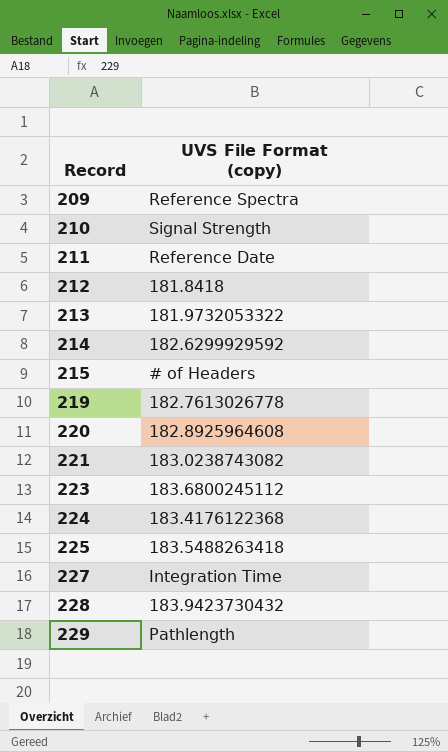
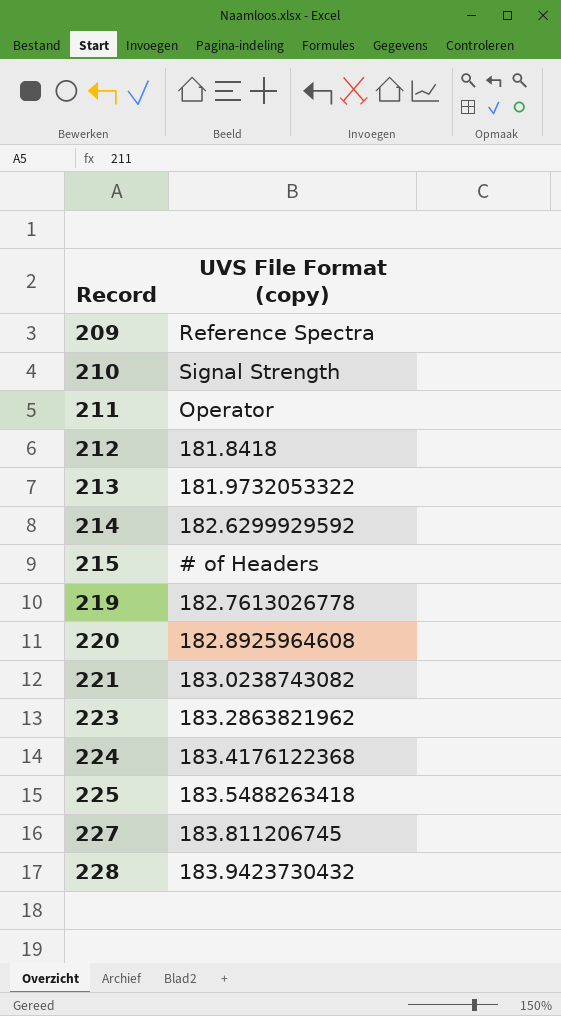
row 229: Pathlength -> none
211 | UVS File Format (copy): Reference Date -> Operator
223 | UVS File Format (copy): 183.6800245112 -> 183.2863821962
227 | UVS File Format (copy): Integration Time -> 183.811206745

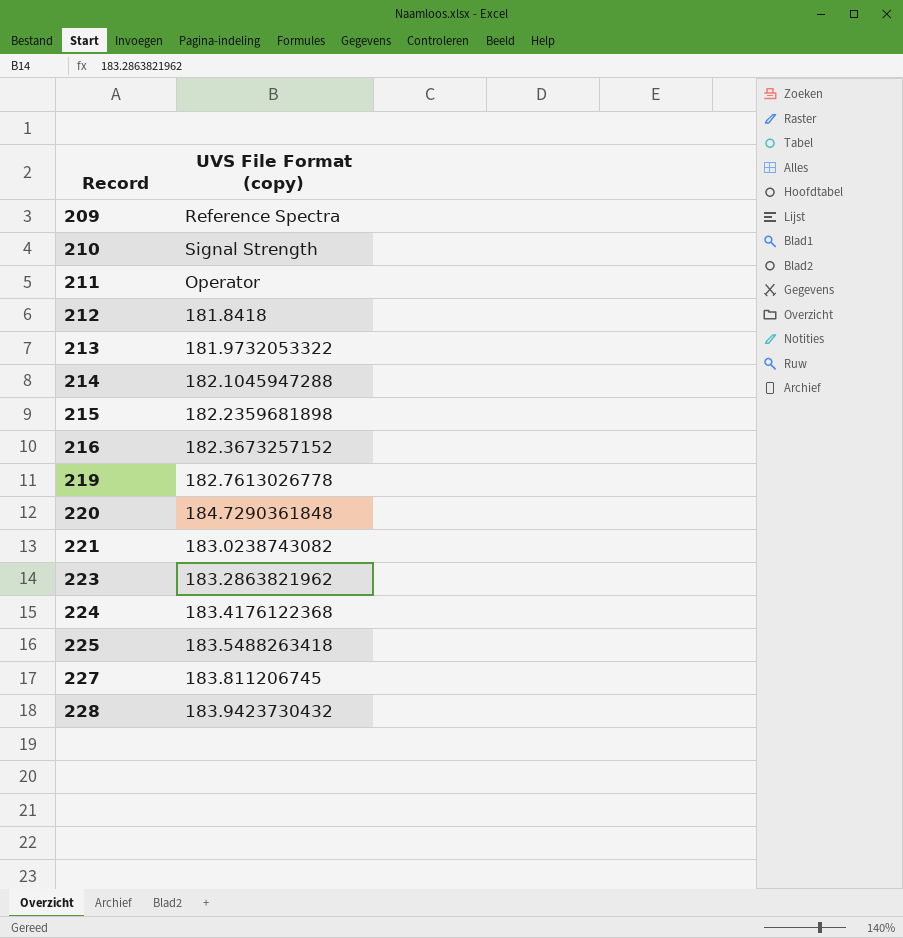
214 | UVS File Format (copy): 182.6299929592 -> 182.1045947288
215 | UVS File Format (copy): # of Headers -> 182.2359681898
row 216: none -> 182.3673257152
220 | UVS File Format (copy): 182.8925964608 -> 184.7290361848

